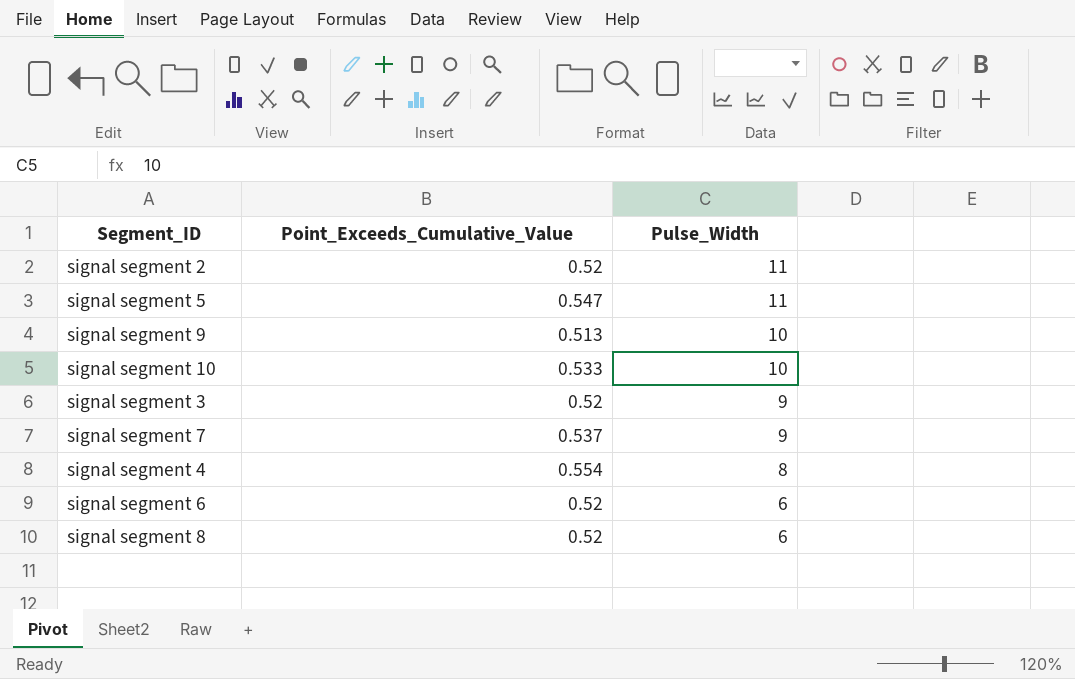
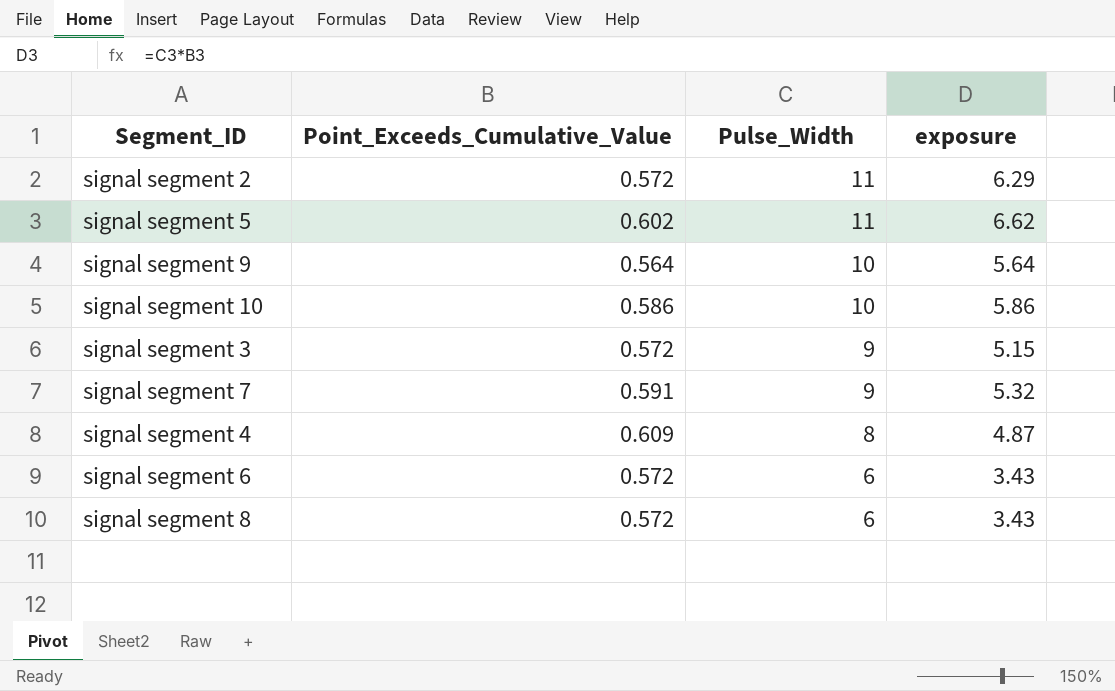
column exposure | formula: none -> [Point_Exceeds_Cumulative_Value] * [Pulse_Width]
signal segment 2 | Point_Exceeds_Cumulative_Value: 0.52 -> 0.572
signal segment 5 | Point_Exceeds_Cumulative_Value: 0.547 -> 0.602
signal segment 9 | Point_Exceeds_Cumulative_Value: 0.513 -> 0.564
signal segment 10 | Point_Exceeds_Cumulative_Value: 0.533 -> 0.586
signal segment 3 | Point_Exceeds_Cumulative_Value: 0.52 -> 0.572
signal segment 7 | Point_Exceeds_Cumulative_Value: 0.537 -> 0.591
signal segment 4 | Point_Exceeds_Cumulative_Value: 0.554 -> 0.609
signal segment 6 | Point_Exceeds_Cumulative_Value: 0.52 -> 0.572
signal segment 8 | Point_Exceeds_Cumulative_Value: 0.52 -> 0.572

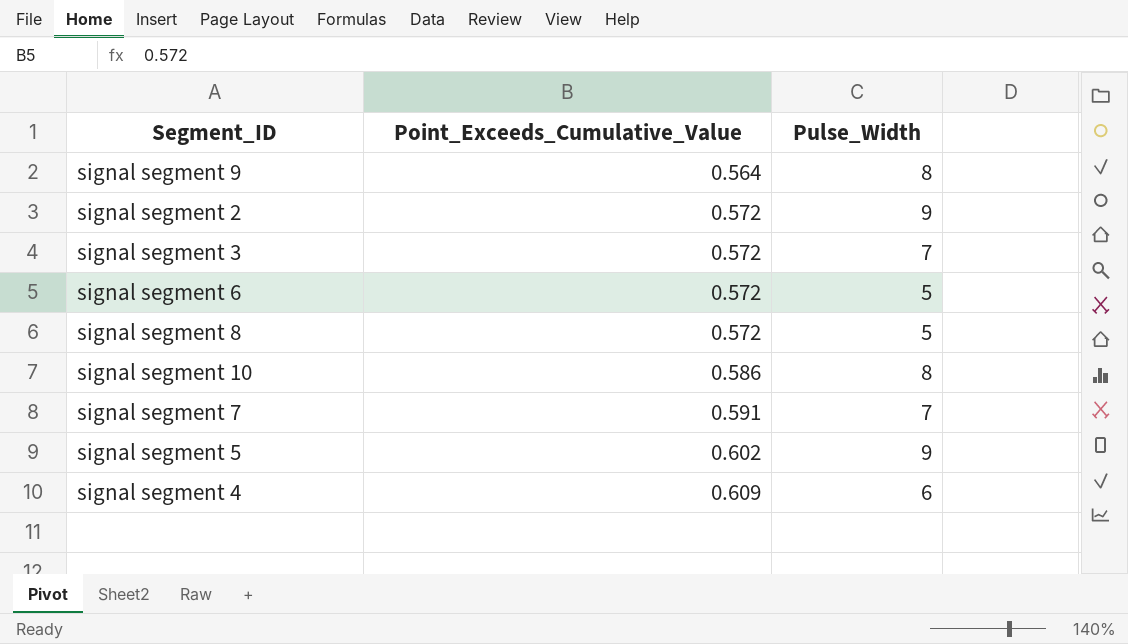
row order: Pulse_Width descending -> Point_Exceeds_Cumulative_Value ascending
column exposure | formula: [Point_Exceeds_Cumulative_Value] * [Pulse_Width] -> none
signal segment 9 | Pulse_Width: 10 -> 8
signal segment 2 | Pulse_Width: 11 -> 9
signal segment 3 | Pulse_Width: 9 -> 7
signal segment 6 | Pulse_Width: 6 -> 5
signal segment 8 | Pulse_Width: 6 -> 5
signal segment 10 | Pulse_Width: 10 -> 8
signal segment 7 | Pulse_Width: 9 -> 7
signal segment 5 | Pulse_Width: 11 -> 9
signal segment 4 | Pulse_Width: 8 -> 6

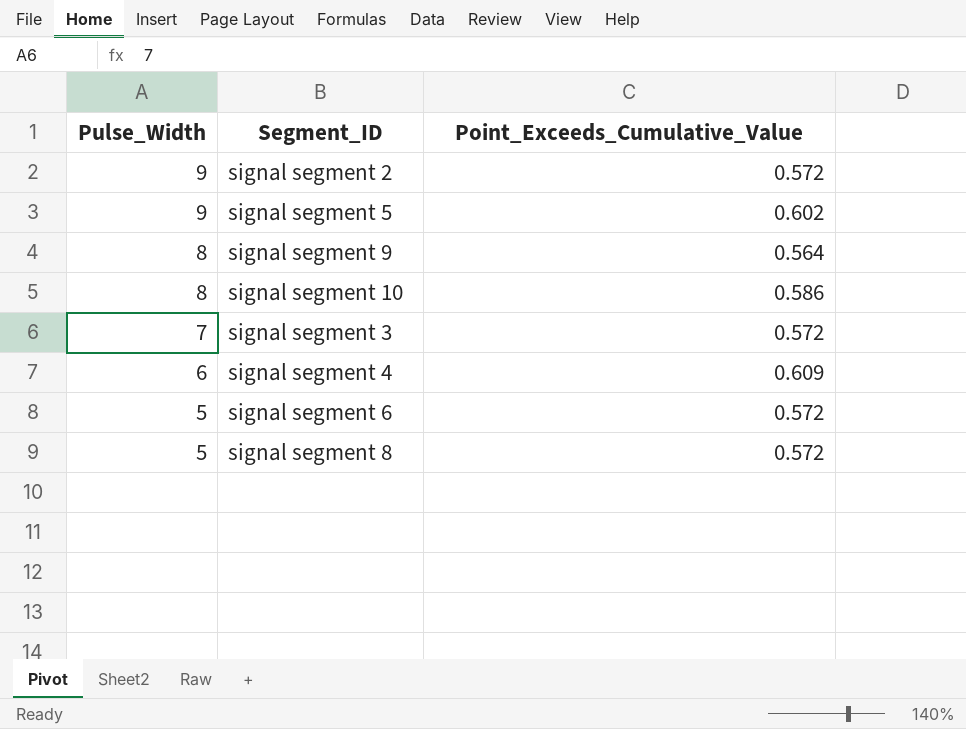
row order: Point_Exceeds_Cumulative_Value ascending -> Pulse_Width descending
column Pulse_Width | position: 3 -> 1
row signal segment 7: 0.591 | 7 -> none

